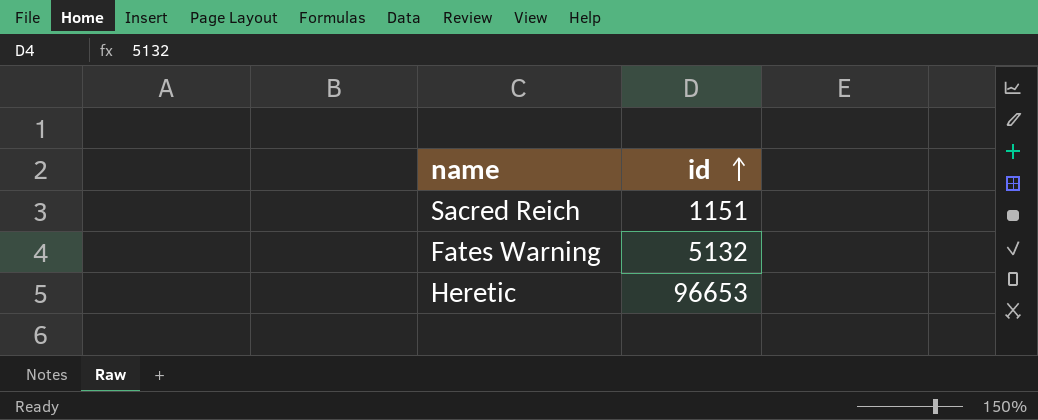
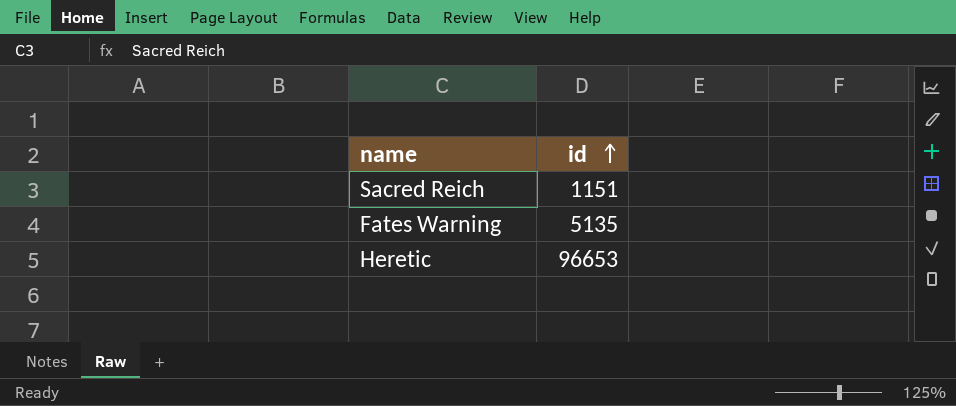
Fates Warning | id: 5132 -> 5135

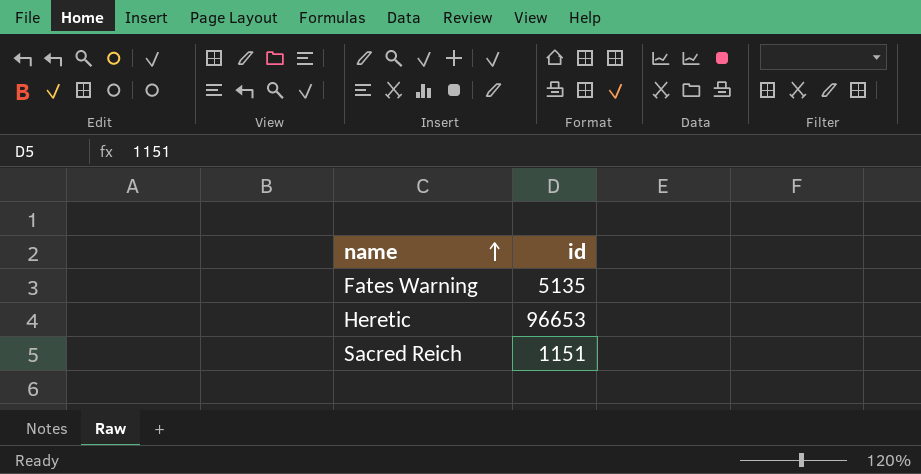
row order: id ascending -> name ascending

